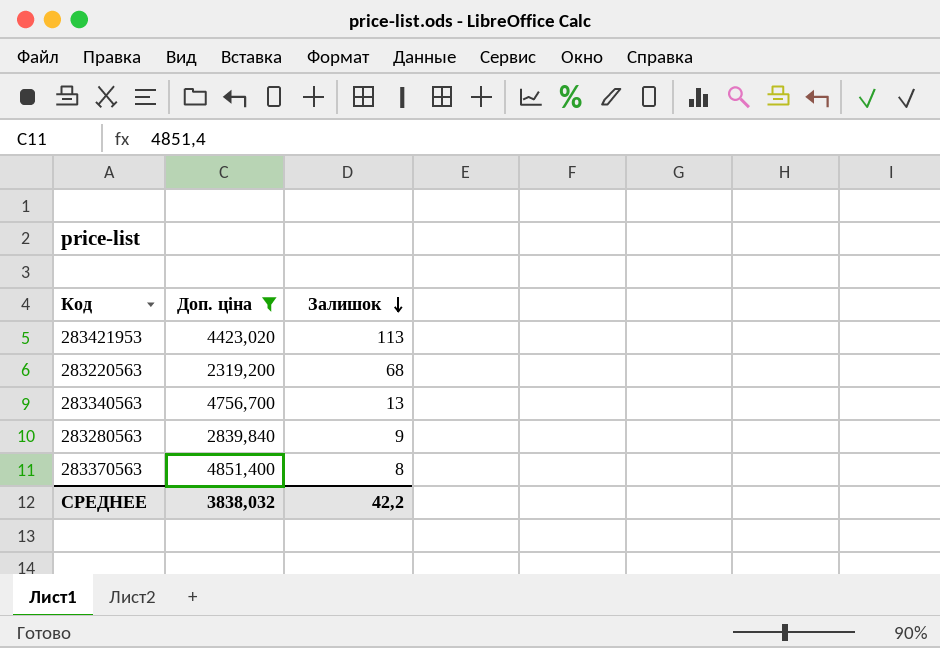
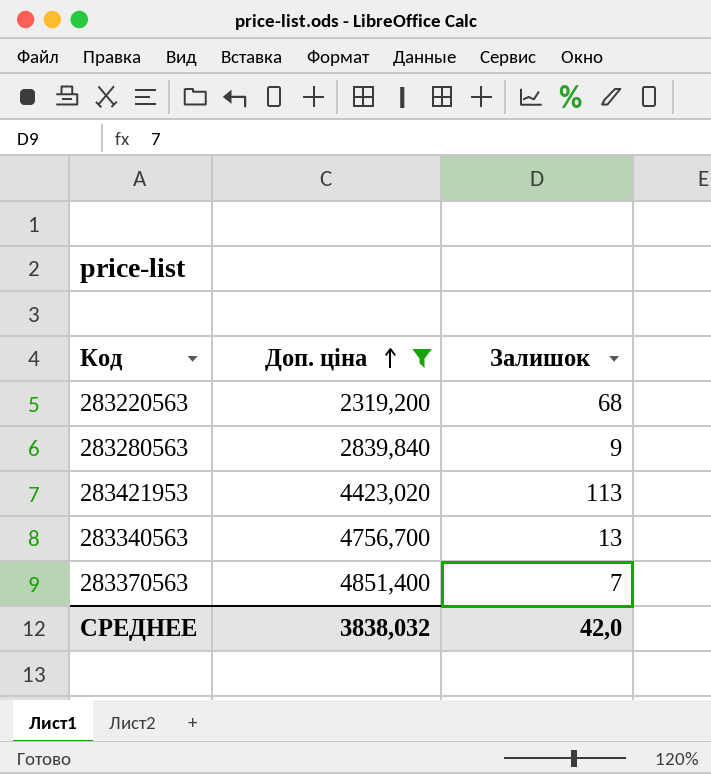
row order: Залишок descending -> Доп. ціна ascending
283370563 | Залишок: 8 -> 7
СРЕДНЕЕ | Залишок: 42,2 -> 42,0

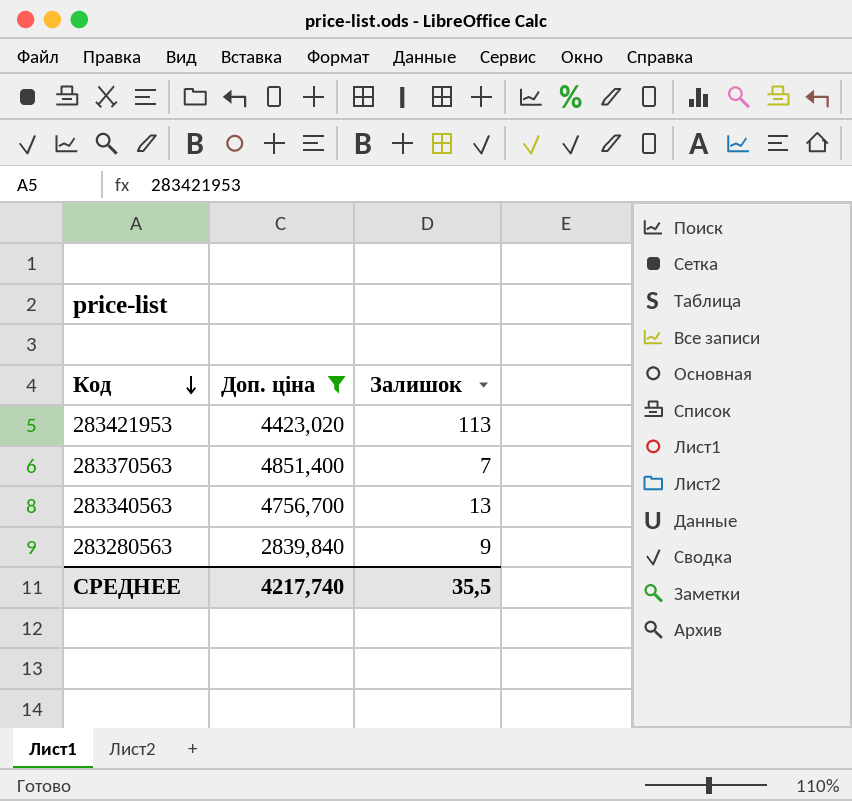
row order: Доп. ціна ascending -> Код descending
row 283220563: 2319,200 | 68 -> none
СРЕДНЕЕ | Доп. ціна: 3838,032 -> 4217,740
СРЕДНЕЕ | Залишок: 42,0 -> 35,5

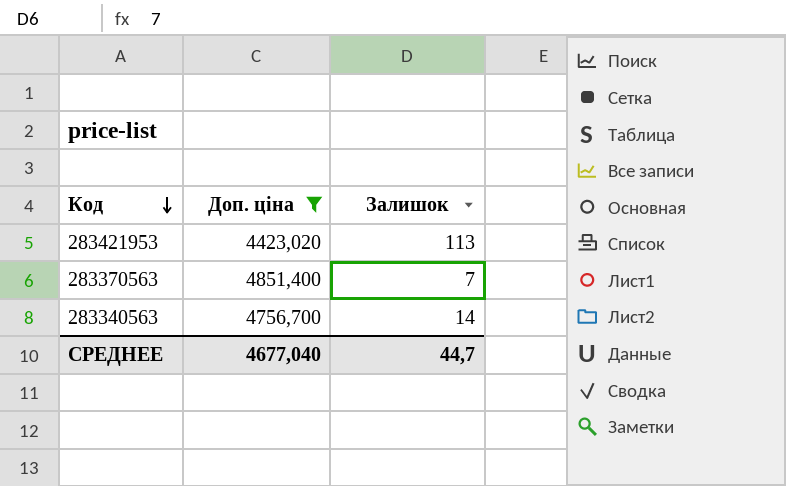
row 283280563: 2839,840 | 9 -> none
283340563 | Залишок: 13 -> 14
СРЕДНЕЕ | Доп. ціна: 4217,740 -> 4677,040
СРЕДНЕЕ | Залишок: 35,5 -> 44,7

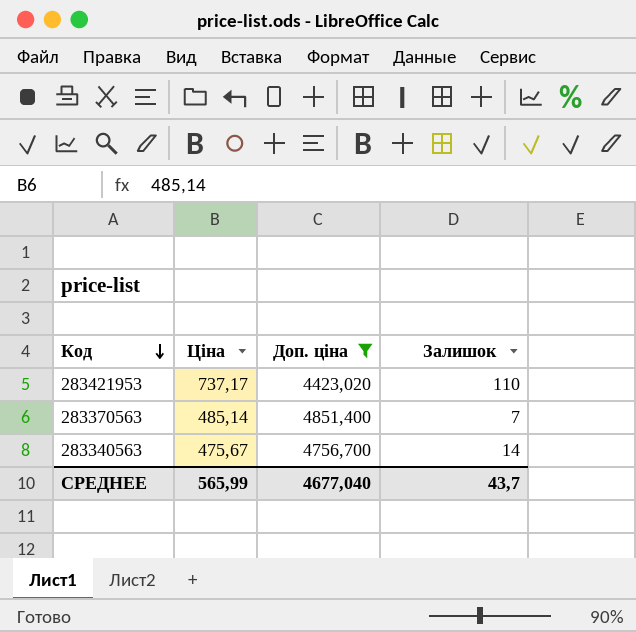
column Ціна | position: none -> 2
283421953 | Залишок: 113 -> 110
СРЕДНЕЕ | Залишок: 44,7 -> 43,7

